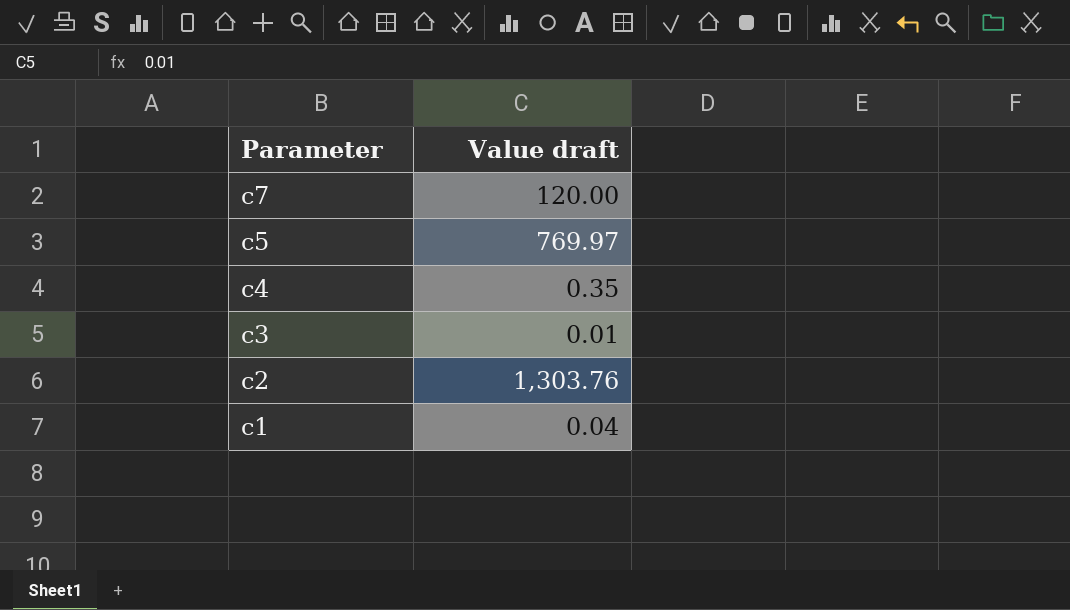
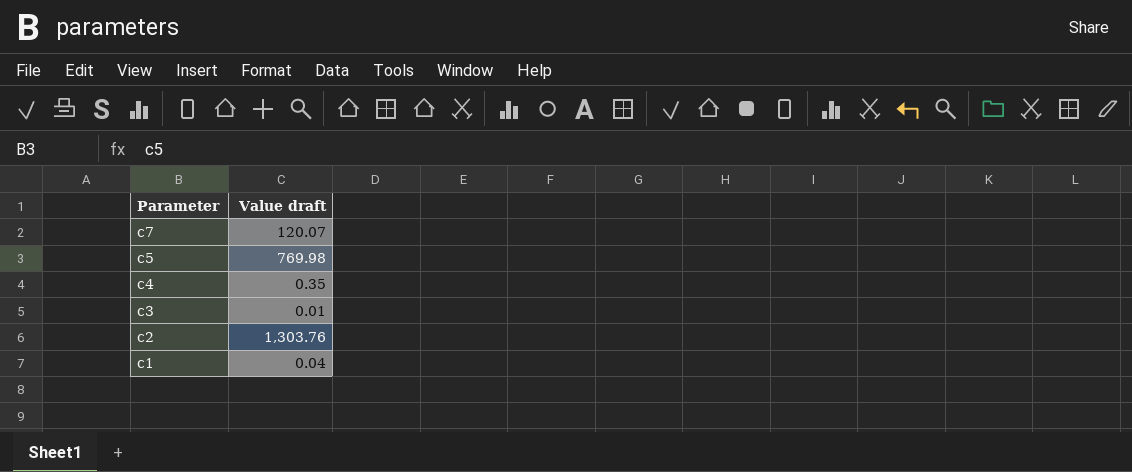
c7 | Value draft: 120.00 -> 120.07
c5 | Value draft: 769.97 -> 769.98

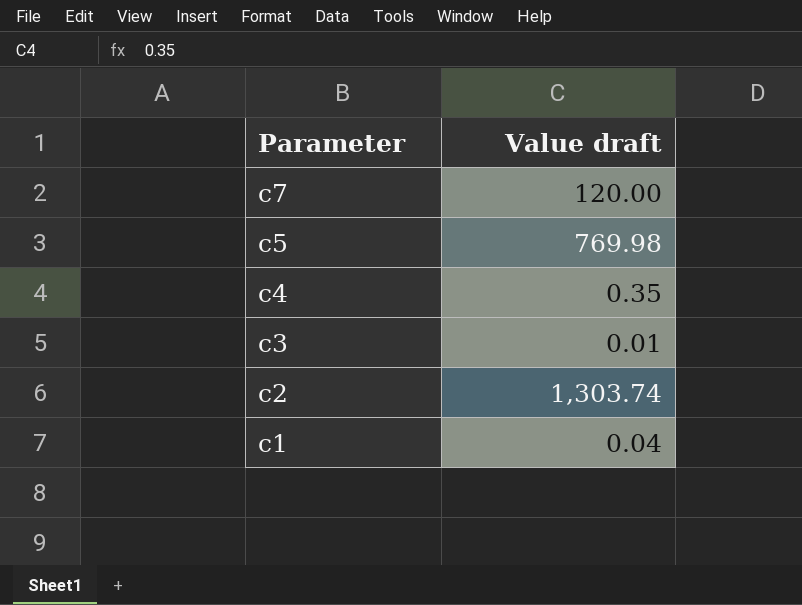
c7 | Value draft: 120.07 -> 120.00
c2 | Value draft: 1,303.76 -> 1,303.74

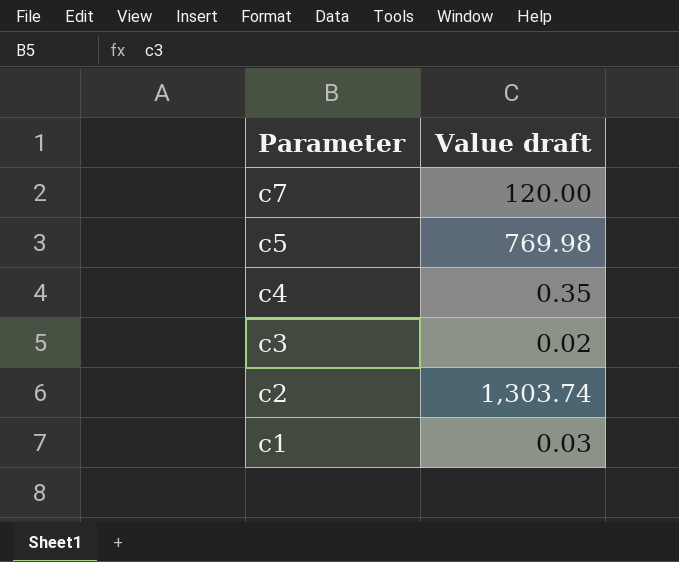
c3 | Value draft: 0.01 -> 0.02
c1 | Value draft: 0.04 -> 0.03

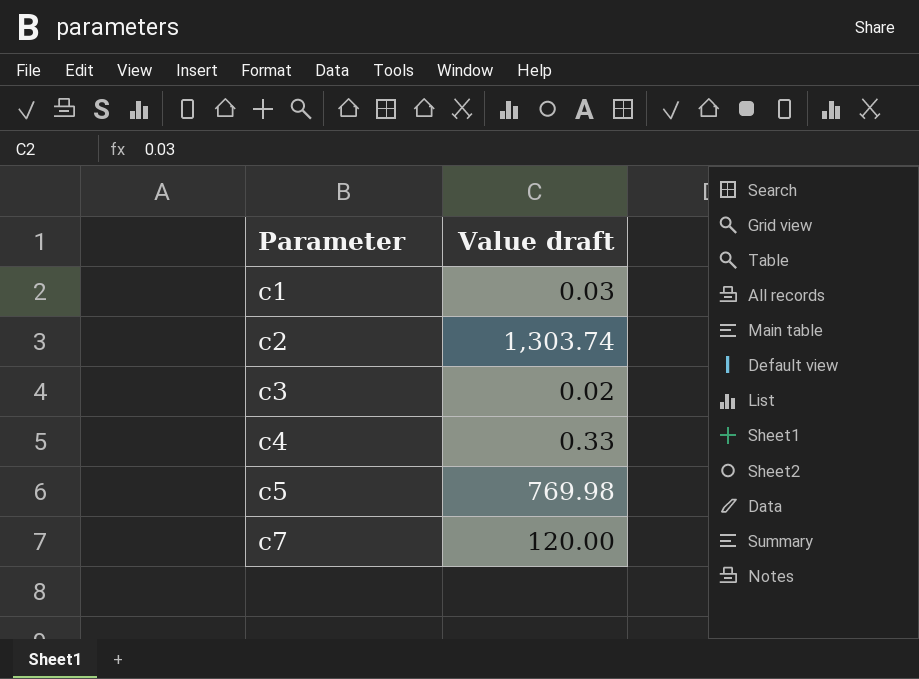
row order: Parameter descending -> Parameter ascending
c4 | Value draft: 0.35 -> 0.33

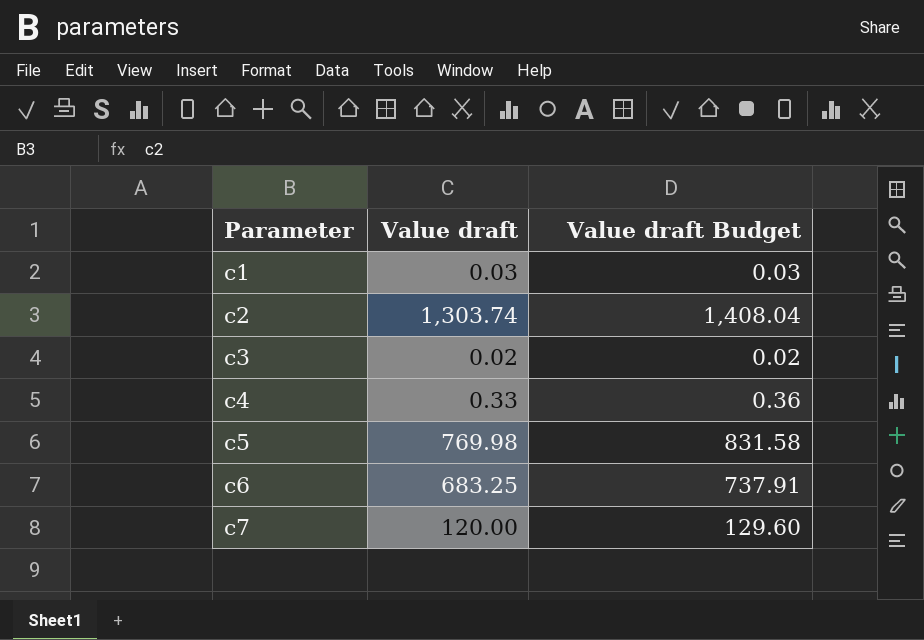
column Value draft Budget | formula: none -> [Value draft] * 1.08
row c6: none -> 683.25 | 737.91

